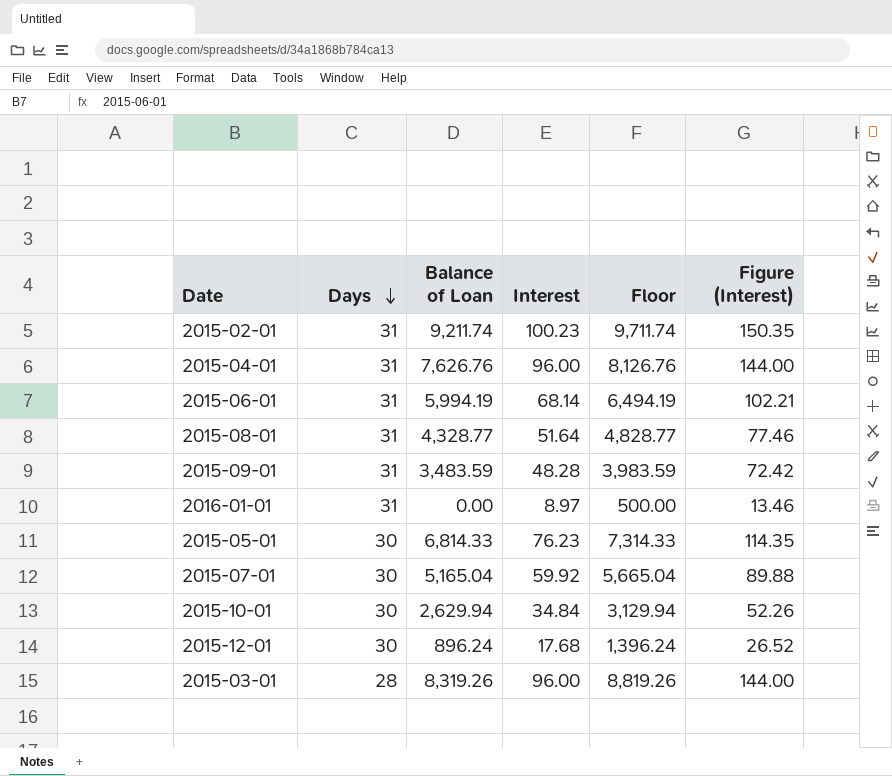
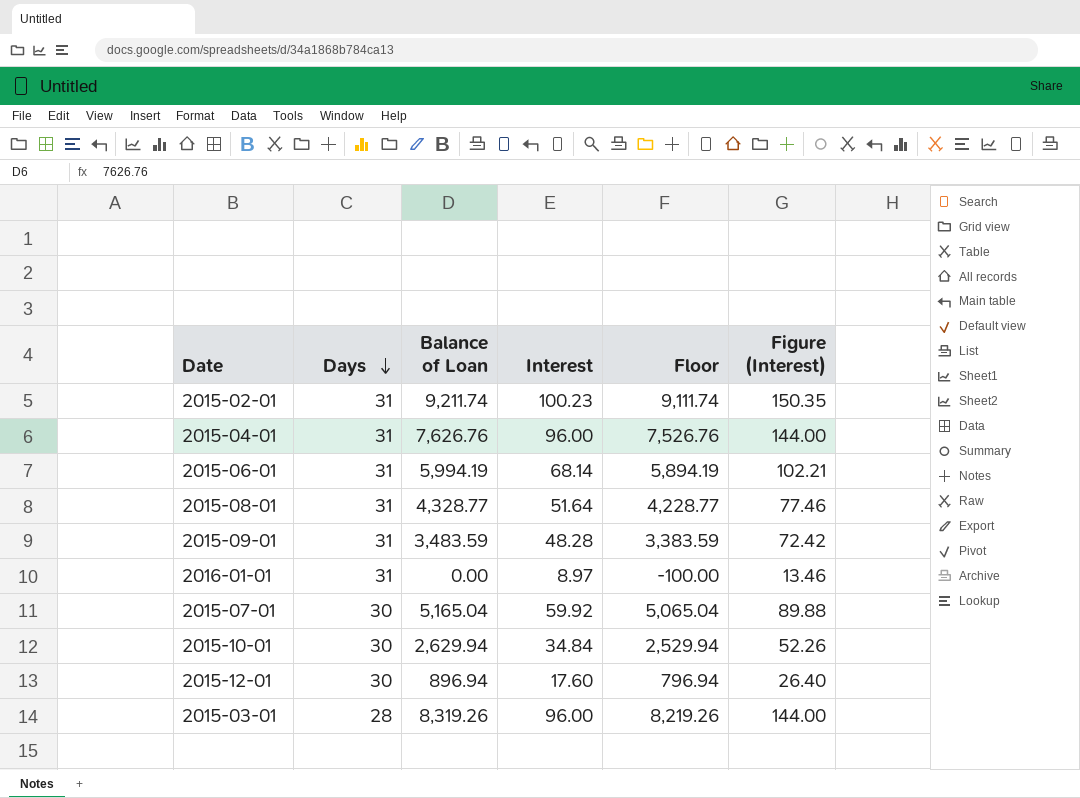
column Floor | formula: [Balance of Loan] + 500 -> [Balance of Loan] - 100
row 2015-05-01: 30 | 6,814.33 | 76.23 | 7,314.33 | 114.35 -> none
2015-12-01 | Balance of Loan: 896.24 -> 896.94
2015-12-01 | Interest: 17.68 -> 17.60
2015-12-01 | Figure (Interest): 26.52 -> 26.40

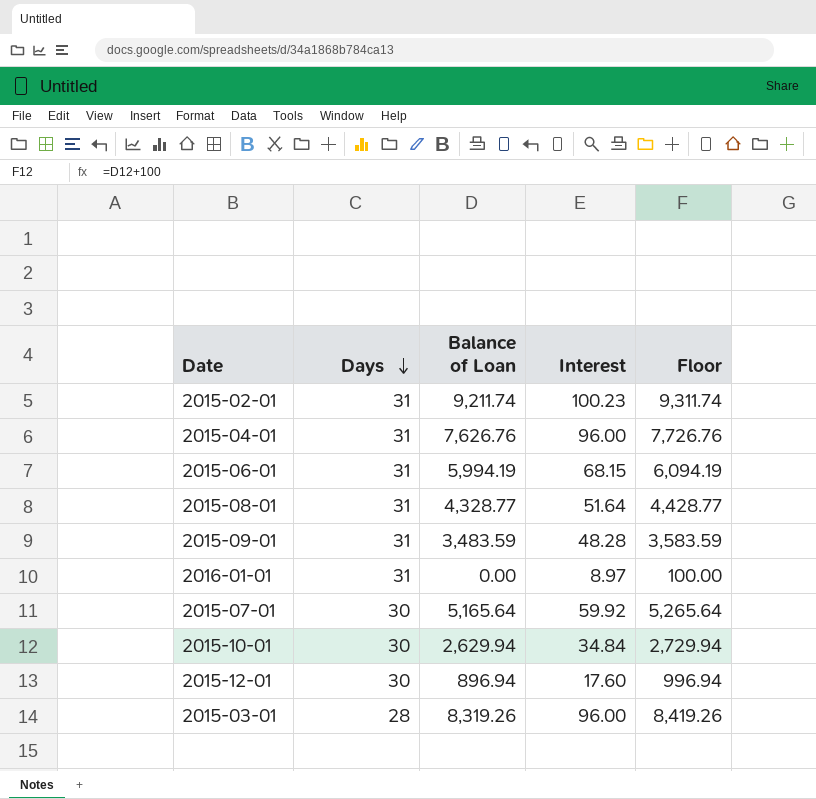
column Figure (Interest) | formula: [Interest] * 1.5 -> none
column Floor | formula: [Balance of Loan] - 100 -> [Balance of Loan] + 100
2015-06-01 | Interest: 68.14 -> 68.15
2015-07-01 | Balance of Loan: 5,165.04 -> 5,165.64

